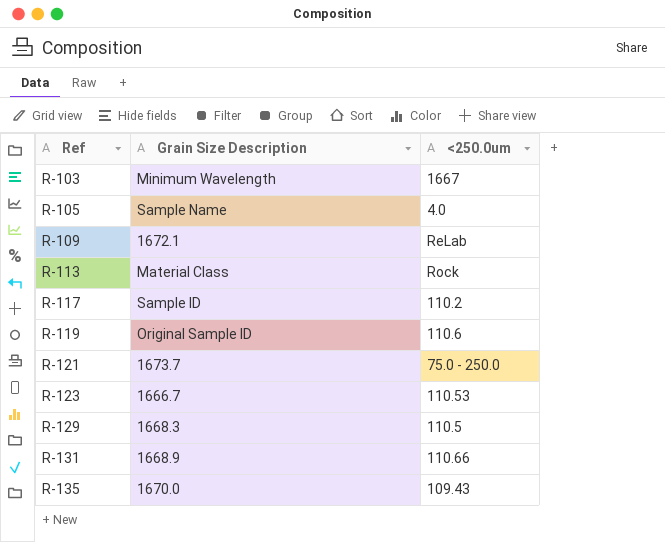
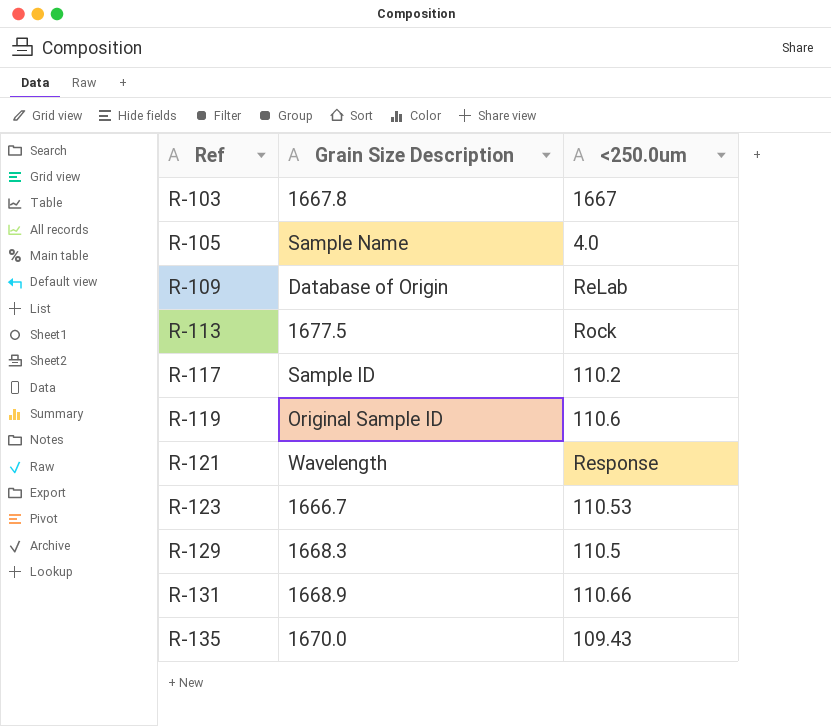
R-103 | Grain Size Description: Minimum Wavelength -> 1667.8
R-109 | Grain Size Description: 1672.1 -> Database of Origin
R-113 | Grain Size Description: Material Class -> 1677.5
R-121 | Grain Size Description: 1673.7 -> Wavelength
R-121 | <250.0um: 75.0 - 250.0 -> Response

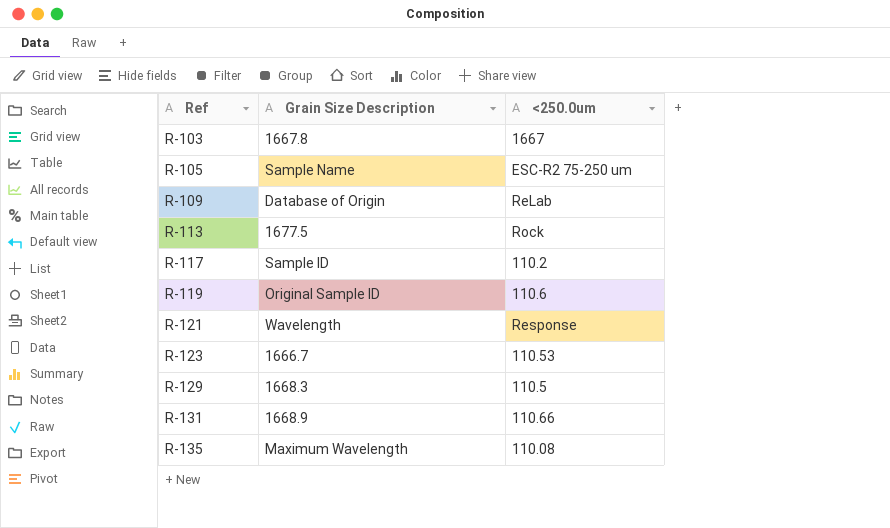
R-105 | <250.0um: 4.0 -> ESC-R2 75-250 um
R-135 | Grain Size Description: 1670.0 -> Maximum Wavelength
R-135 | <250.0um: 109.43 -> 110.08

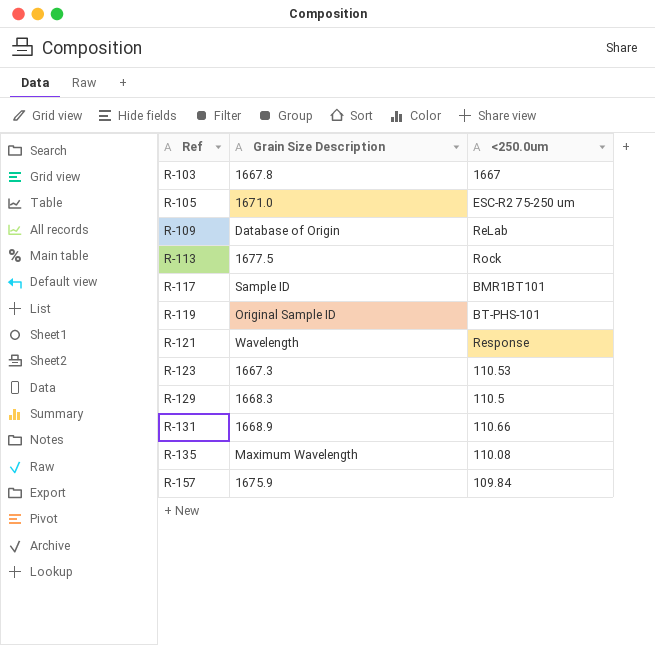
R-105 | Grain Size Description: Sample Name -> 1671.0
R-117 | <250.0um: 110.2 -> BMR1BT101
R-119 | <250.0um: 110.6 -> BT-PHS-101
R-123 | Grain Size Description: 1666.7 -> 1667.3
row R-157: none -> 1675.9 | 109.84

